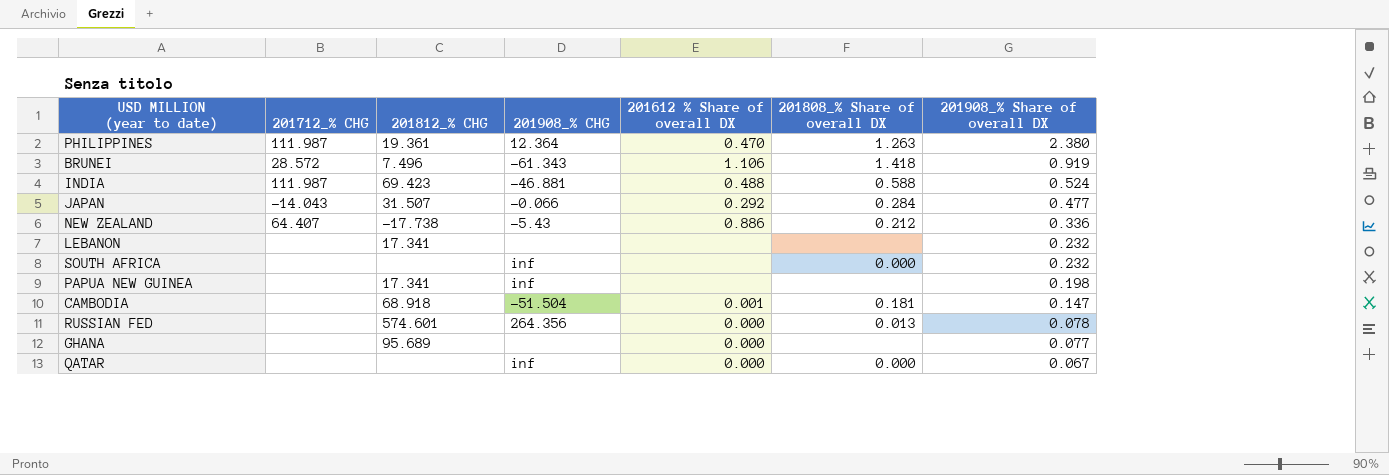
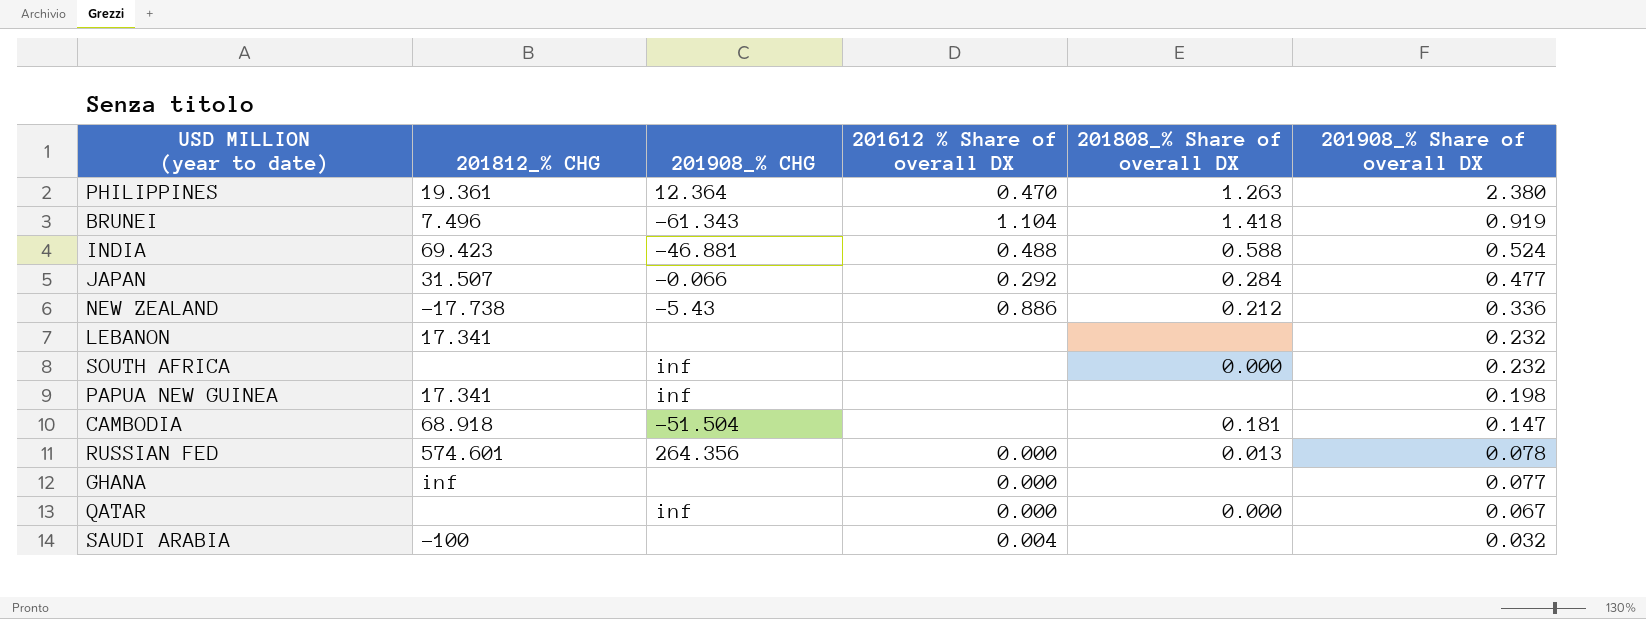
column 201712_% CHG | position: 2 -> none
BRUNEI | 201612 % Share of overall DX: 1.106 -> 1.104
CAMBODIA | 201612 % Share of overall DX: 0.001 -> none
GHANA | 201812_% CHG: 95.689 -> inf
row SAUDI ARABIA: none -> -100 | none | 0.004 | none | 0.032

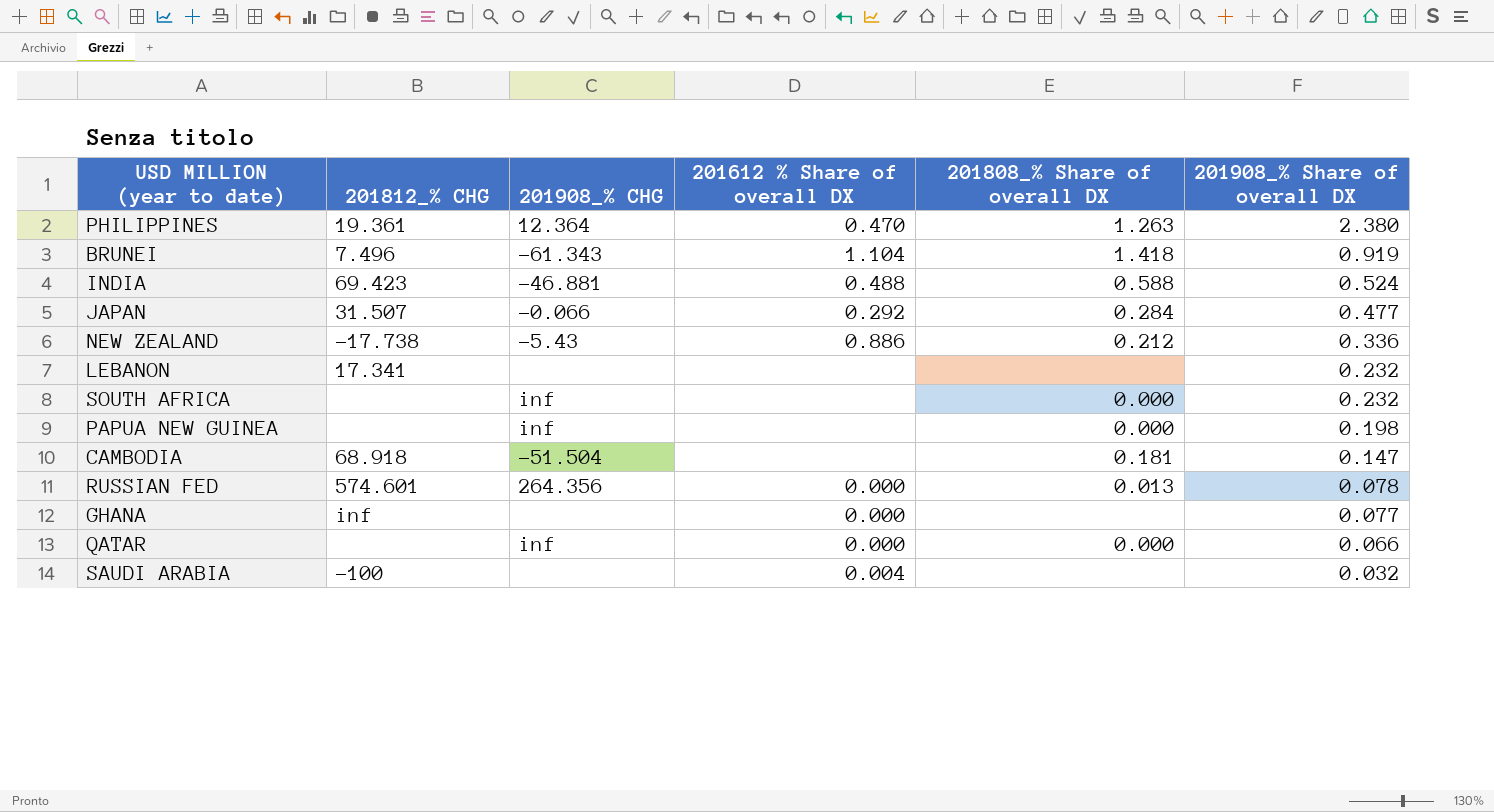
PAPUA NEW GUINEA | 201812_% CHG: 17.341 -> none
PAPUA NEW GUINEA | 201808_% Share of overall DX: none -> 0.000
QATAR | 201908_% Share of overall DX: 0.067 -> 0.066

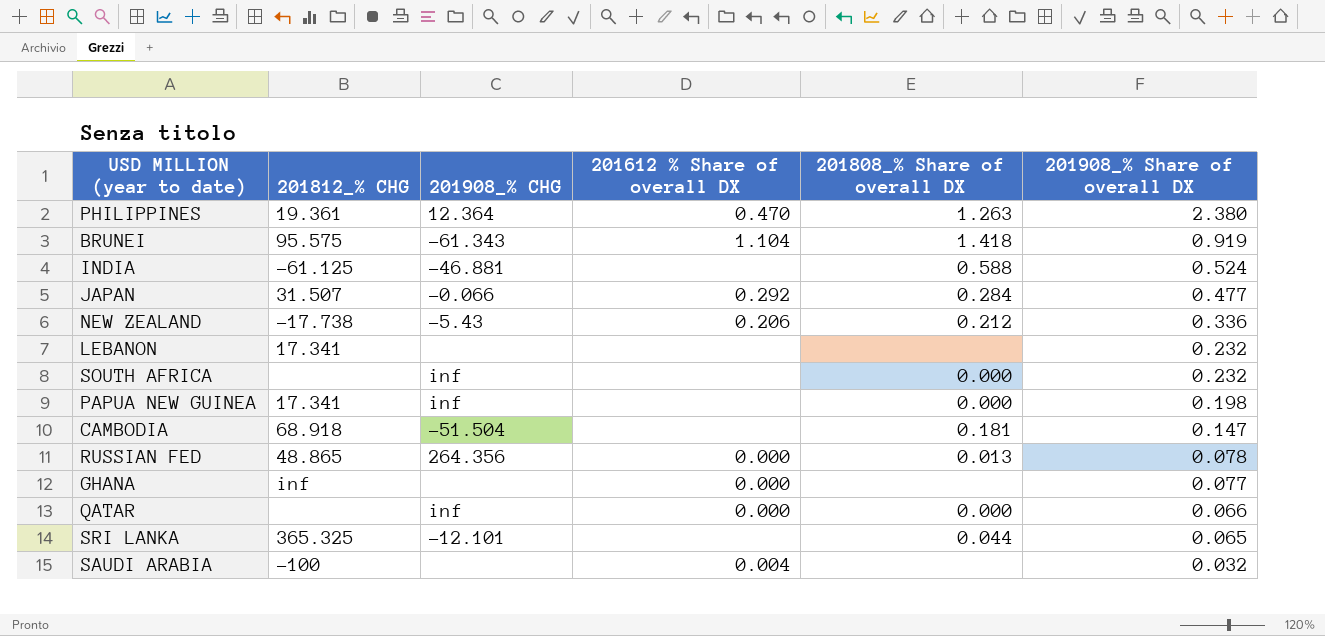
BRUNEI | 201812_% CHG: 7.496 -> 95.575
INDIA | 201812_% CHG: 69.423 -> -61.125
INDIA | 201612 % Share of overall DX: 0.488 -> none
NEW ZEALAND | 201612 % Share of overall DX: 0.886 -> 0.206
PAPUA NEW GUINEA | 201812_% CHG: none -> 17.341
RUSSIAN FED | 201812_% CHG: 574.601 -> 48.865
row SRI LANKA: none -> 365.325 | -12.101 | none | 0.044 | 0.065

